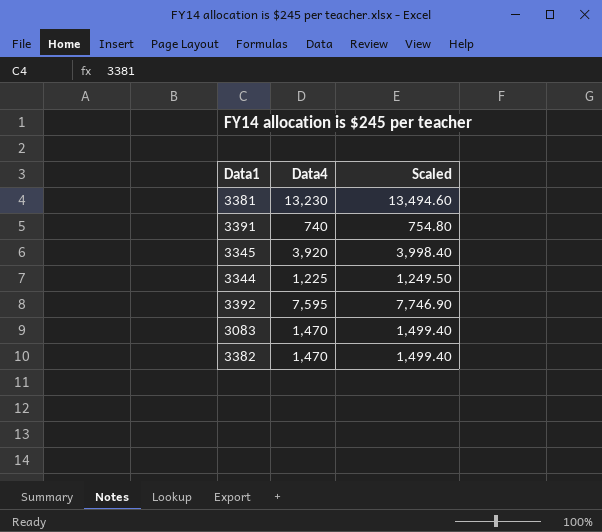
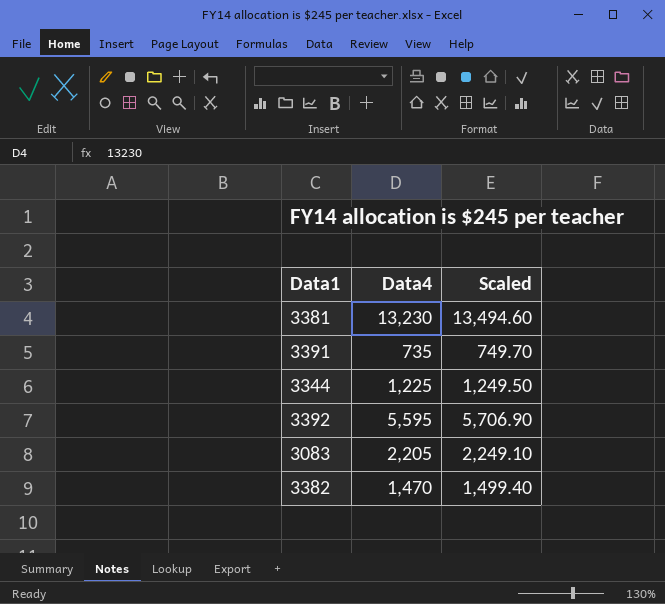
row 3345: 3,920 | 3,998.40 -> none
3391 | Data4: 740 -> 735
3391 | Scaled: 754.80 -> 749.70
3392 | Data4: 7,595 -> 5,595
3392 | Scaled: 7,746.90 -> 5,706.90
3083 | Data4: 1,470 -> 2,205
3083 | Scaled: 1,499.40 -> 2,249.10

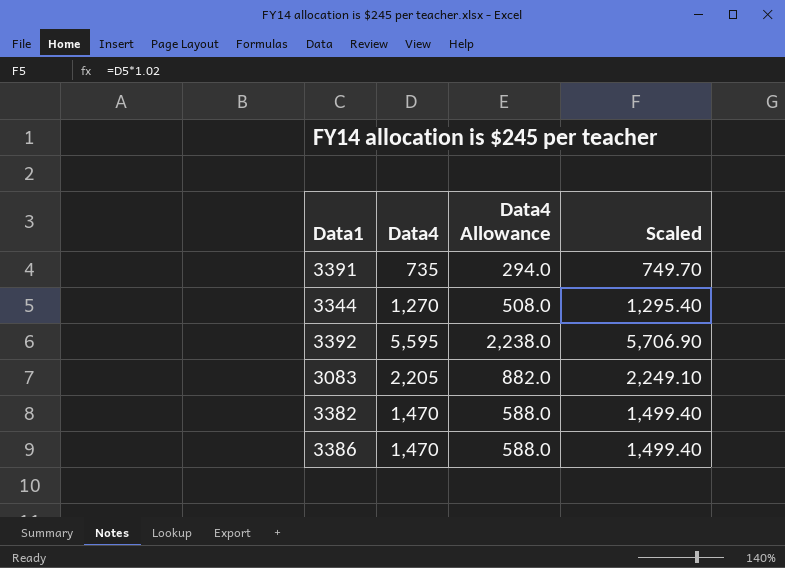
column Data4 Allowance | formula: none -> [Data4] * 0.4
row 3381: 13,230 | 13,494.60 -> none
3344 | Data4: 1,225 -> 1,270
3344 | Scaled: 1,249.50 -> 1,295.40
row 3386: none -> 1,470 | 588.0 | 1,499.40

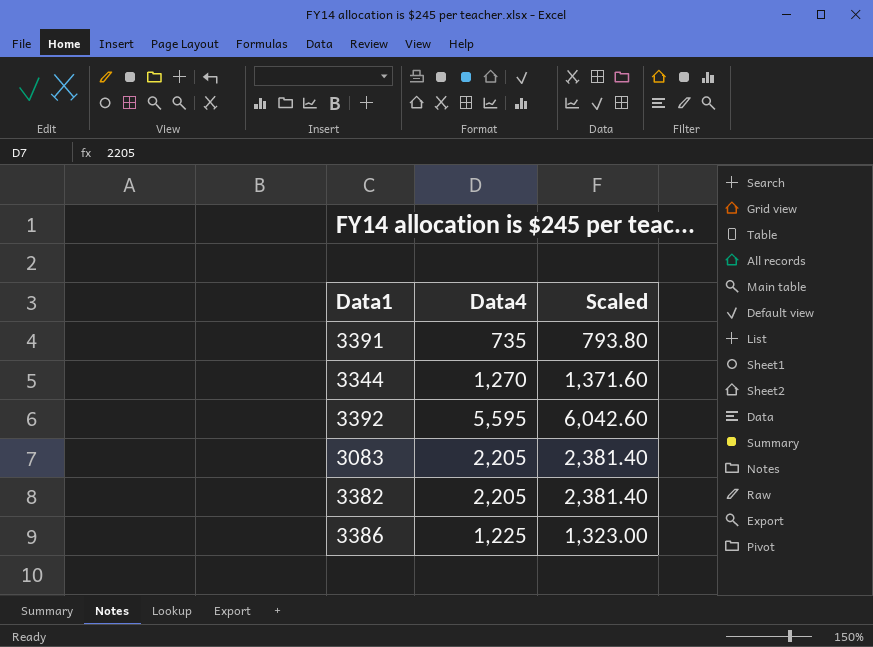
column Data4 Allowance | formula: [Data4] * 0.4 -> none
column Scaled | formula: [Data4] * 1.02 -> [Data4] * 1.08
3382 | Data4: 1,470 -> 2,205
3386 | Data4: 1,470 -> 1,225

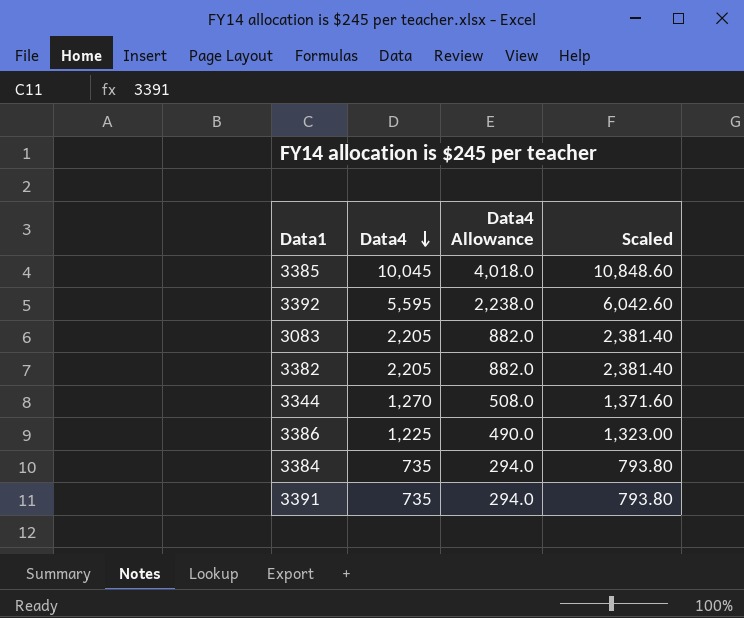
row order: none -> Data4 descending
column Data4 Allowance | formula: none -> [Data4] * 0.4
row 3385: none -> 10,045 | 4,018.0 | 10,848.60
row 3384: none -> 735 | 294.0 | 793.80

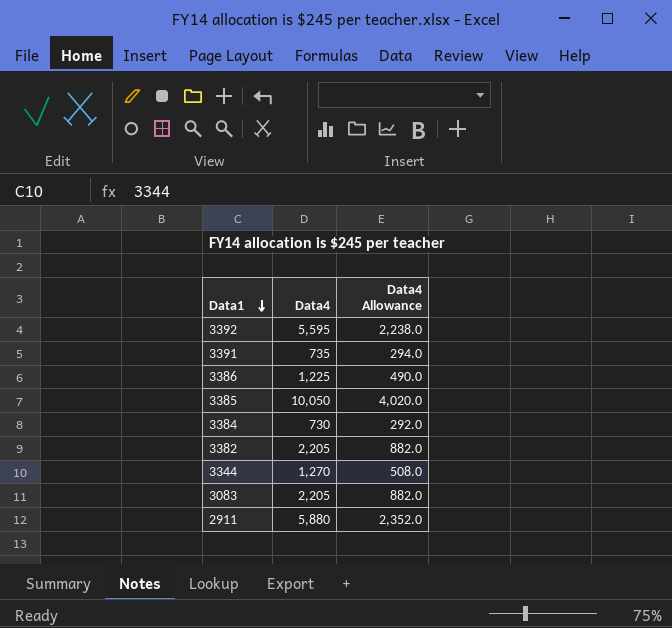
row order: Data4 descending -> Data1 descending
column Scaled | formula: [Data4] * 1.08 -> none
3385 | Data4: 10,045 -> 10,050
3385 | Data4 Allowance: 4,018.0 -> 4,020.0
3384 | Data4: 735 -> 730
3384 | Data4 Allowance: 294.0 -> 292.0
row 2911: none -> 5,880 | 2,352.0

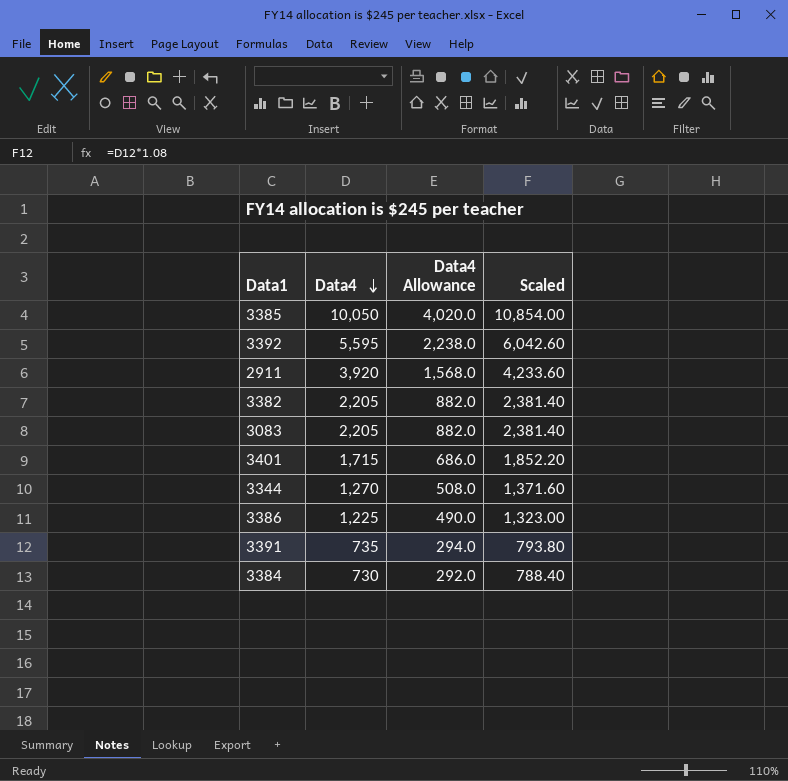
row order: Data1 descending -> Data4 descending
column Scaled | formula: none -> [Data4] * 1.08
2911 | Data4: 5,880 -> 3,920
2911 | Data4 Allowance: 2,352.0 -> 1,568.0
row 3401: none -> 1,715 | 686.0 | 1,852.20

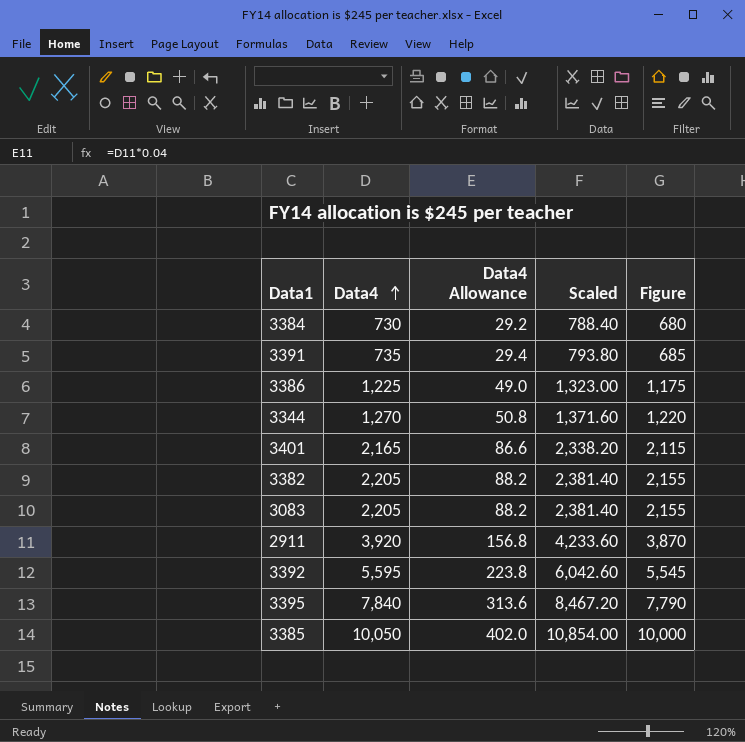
row order: Data4 descending -> Data4 ascending
column Data4 Allowance | formula: [Data4] * 0.4 -> [Data4] * 0.04
column Figure | formula: none -> [Data4] - 50
3401 | Data4: 1,715 -> 2,165
3401 | Scaled: 1,852.20 -> 2,338.20
row 3395: none -> 7,840 | 313.6 | 8,467.20 | 7,790

